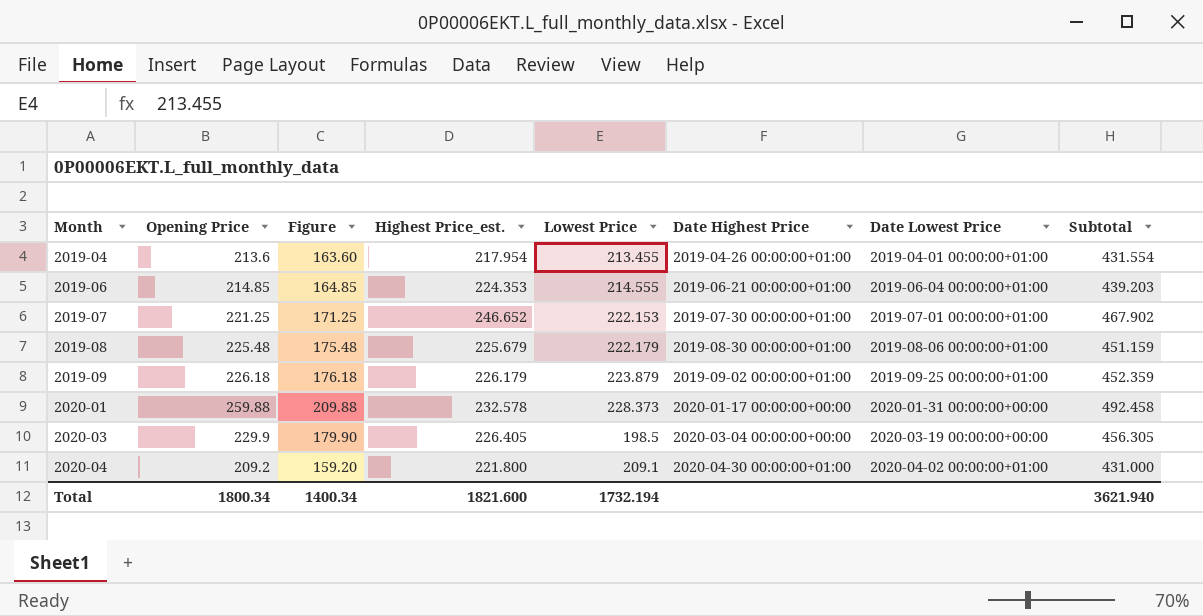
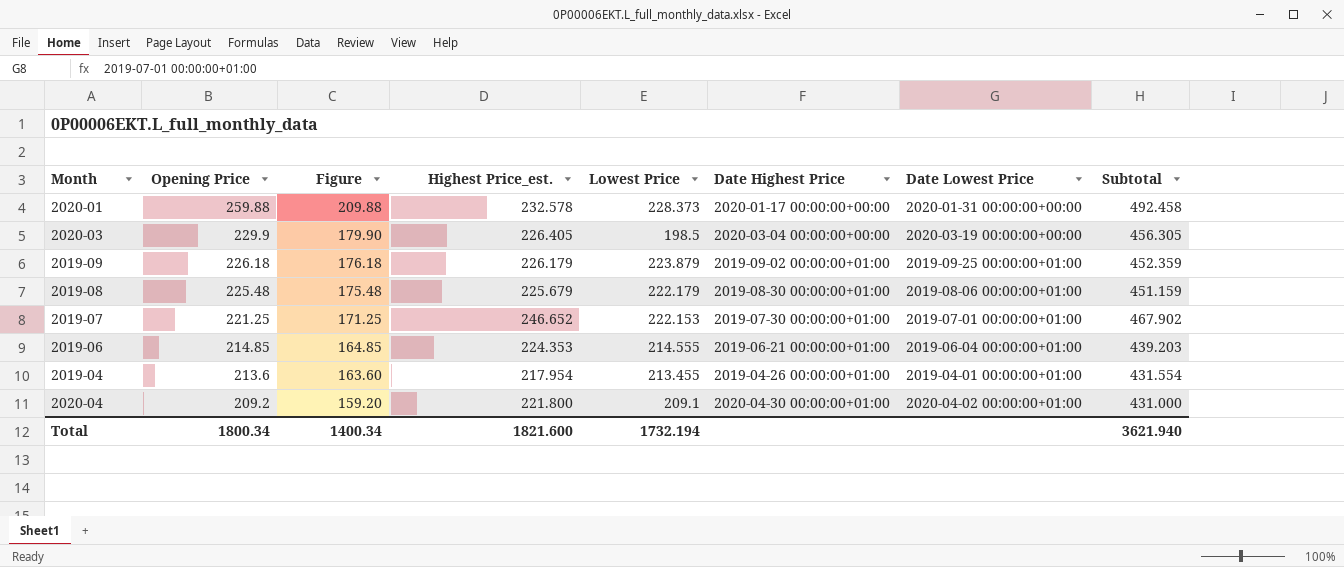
row order: Month ascending -> Opening Price descending

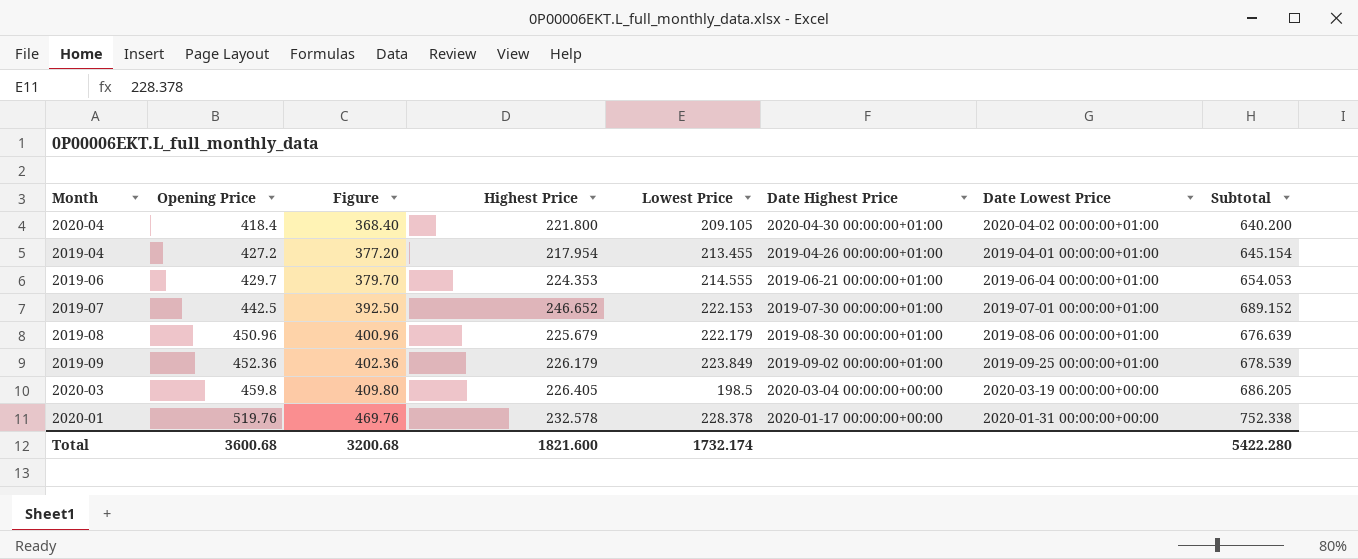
row order: Opening Price descending -> Opening Price ascending
column name: Highest Price_est. -> Highest Price
2020-04 | Opening Price: 209.2 -> 418.4
2020-04 | Figure: 159.20 -> 368.40
2020-04 | Lowest Price: 209.1 -> 209.105
2020-04 | Subtotal: 431.000 -> 640.200
2019-04 | Opening Price: 213.6 -> 427.2
2019-04 | Figure: 163.60 -> 377.20
2019-04 | Subtotal: 431.554 -> 645.154
2019-06 | Opening Price: 214.85 -> 429.7
2019-06 | Figure: 164.85 -> 379.70
2019-06 | Subtotal: 439.203 -> 654.053
2019-07 | Opening Price: 221.25 -> 442.5
2019-07 | Figure: 171.25 -> 392.50
2019-07 | Subtotal: 467.902 -> 689.152
2019-08 | Opening Price: 225.48 -> 450.96
2019-08 | Figure: 175.48 -> 400.96
2019-08 | Subtotal: 451.159 -> 676.639
2019-09 | Opening Price: 226.18 -> 452.36
2019-09 | Figure: 176.18 -> 402.36
2019-09 | Lowest Price: 223.879 -> 223.849
2019-09 | Subtotal: 452.359 -> 678.539
2020-03 | Opening Price: 229.9 -> 459.8
2020-03 | Figure: 179.90 -> 409.80
2020-03 | Subtotal: 456.305 -> 686.205
2020-01 | Opening Price: 259.88 -> 519.76
2020-01 | Figure: 209.88 -> 469.76
2020-01 | Lowest Price: 228.373 -> 228.378
2020-01 | Subtotal: 492.458 -> 752.338
Total | Opening Price: 1800.34 -> 3600.68
Total | Figure: 1400.34 -> 3200.68
Total | Lowest Price: 1732.194 -> 1732.174
Total | Subtotal: 3621.940 -> 5422.280

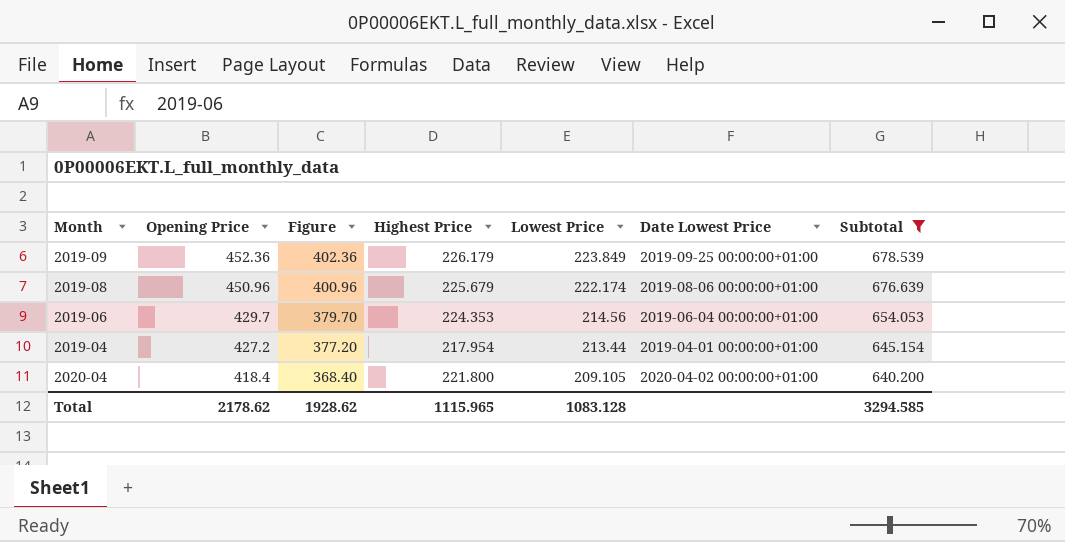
filter: none -> Subtotal <= 678.539
row order: Opening Price ascending -> Opening Price descending
column Date Highest Price | position: 6 -> none
2019-08 | Lowest Price: 222.179 -> 222.174
2019-06 | Lowest Price: 214.555 -> 214.56
2019-04 | Lowest Price: 213.455 -> 213.44
Total | Opening Price: 3600.68 -> 2178.62
Total | Figure: 3200.68 -> 1928.62
Total | Highest Price: 1821.600 -> 1115.965
Total | Lowest Price: 1732.174 -> 1083.128
Total | Subtotal: 5422.280 -> 3294.585

